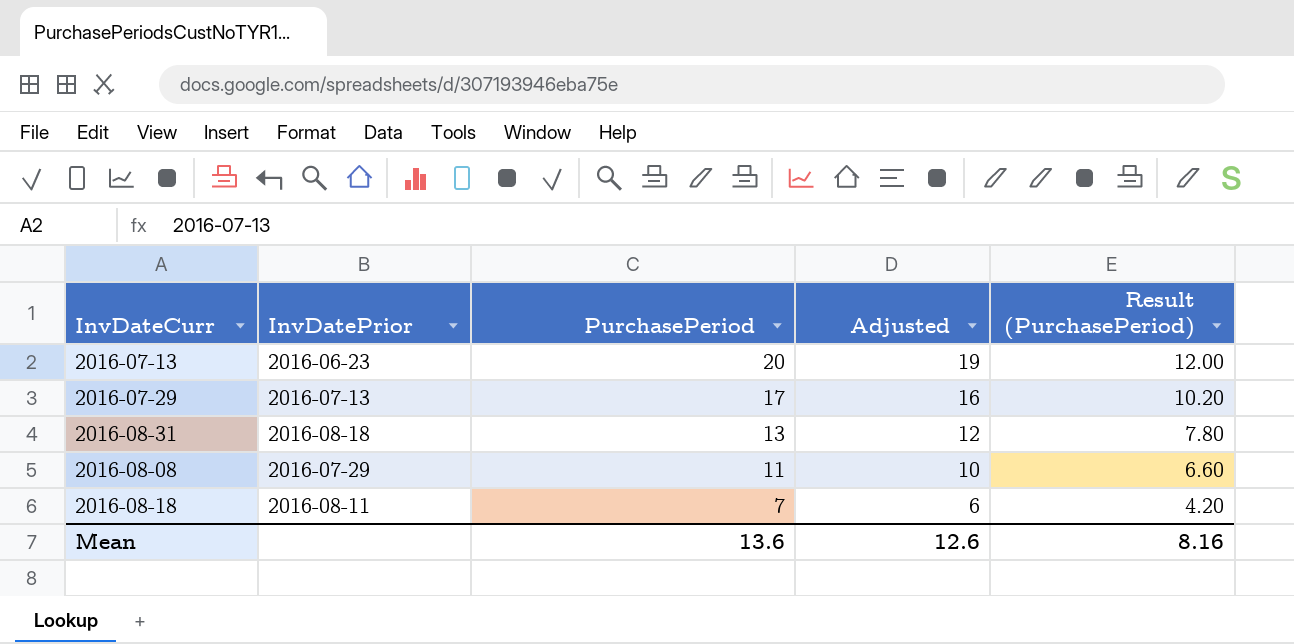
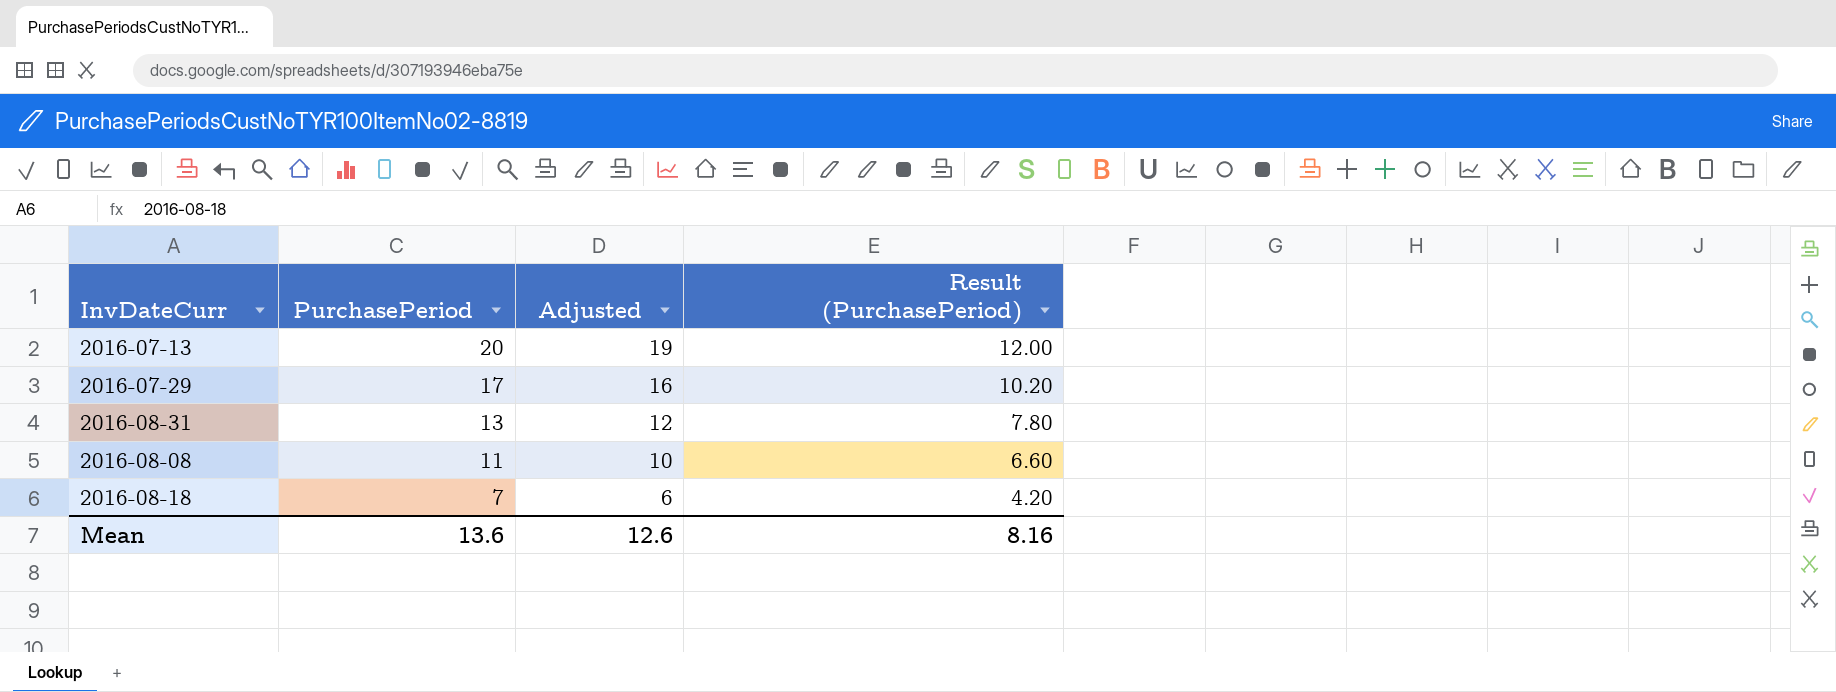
column InvDatePrior | position: 2 -> none

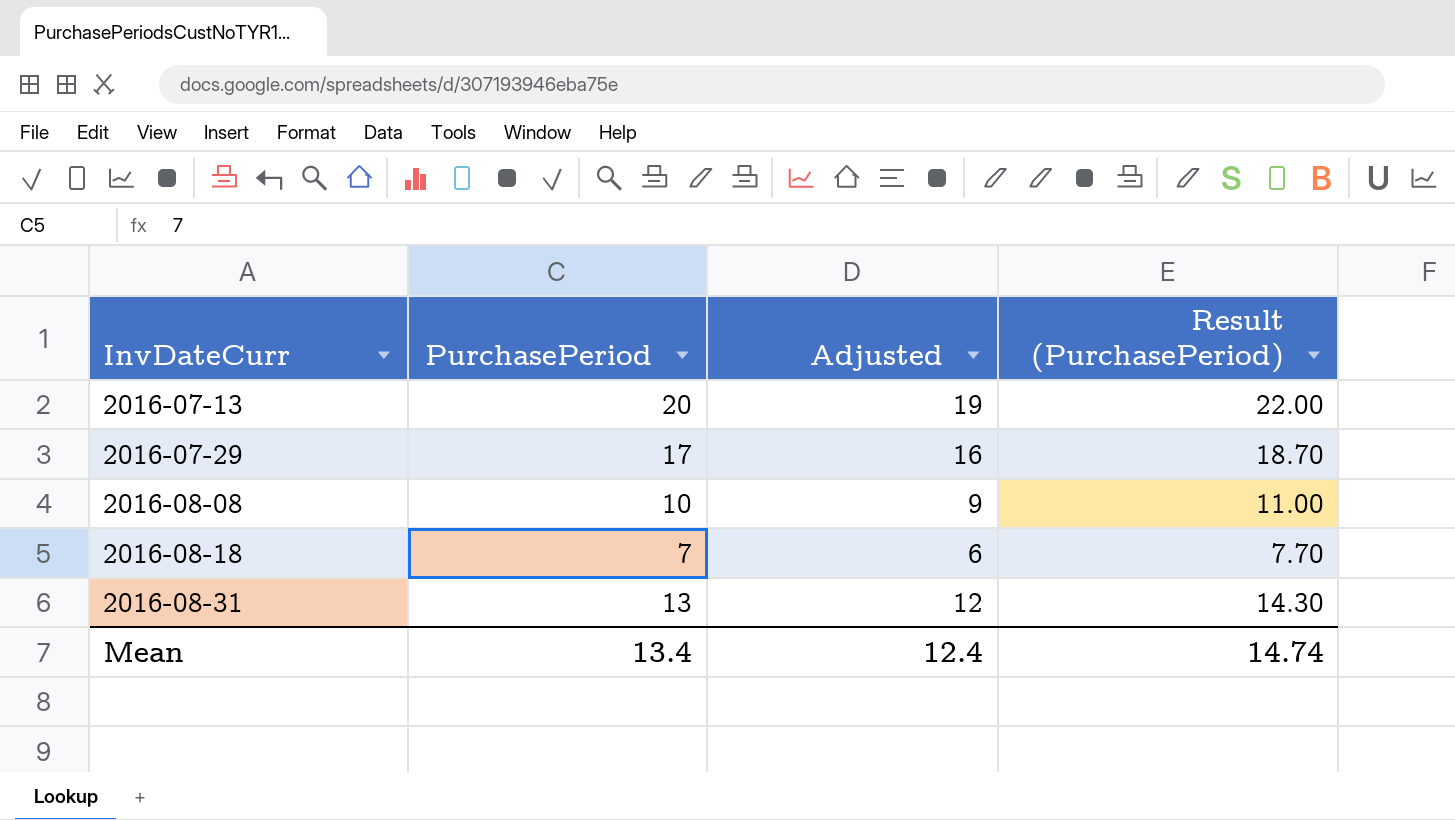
row order: PurchasePeriod descending -> InvDateCurr ascending
column Result (PurchasePeriod) | formula: [PurchasePeriod] * 0.6 -> [PurchasePeriod] * 1.1
2016-08-08 | PurchasePeriod: 11 -> 10
2016-08-08 | Adjusted: 10 -> 9
Mean | PurchasePeriod: 13.6 -> 13.4
Mean | Adjusted: 12.6 -> 12.4
Mean | Result (PurchasePeriod): 8.16 -> 14.74

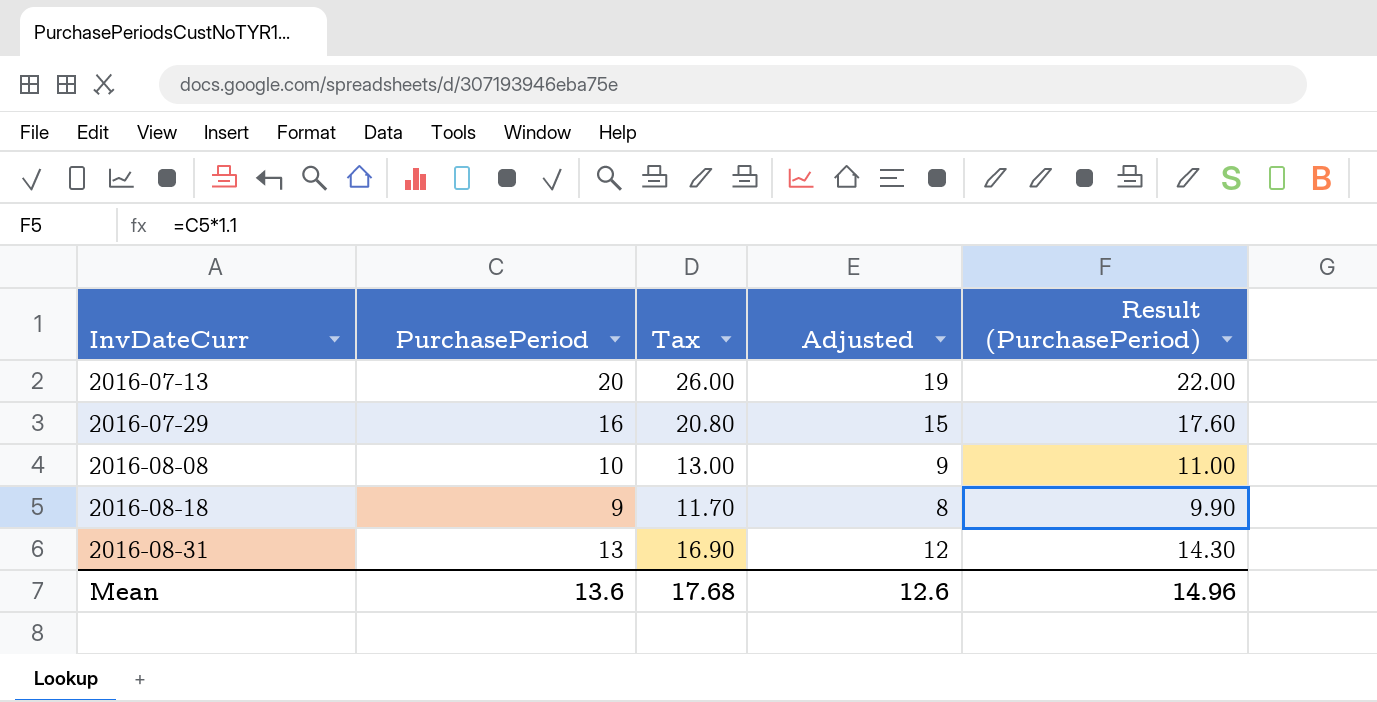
column Tax | formula: none -> [PurchasePeriod] * 1.3
2016-07-29 | PurchasePeriod: 17 -> 16
2016-07-29 | Adjusted: 16 -> 15
2016-07-29 | Result (PurchasePeriod): 18.70 -> 17.60
2016-08-18 | PurchasePeriod: 7 -> 9
2016-08-18 | Adjusted: 6 -> 8
2016-08-18 | Result (PurchasePeriod): 7.70 -> 9.90
Mean | PurchasePeriod: 13.4 -> 13.6
Mean | Adjusted: 12.4 -> 12.6
Mean | Result (PurchasePeriod): 14.74 -> 14.96

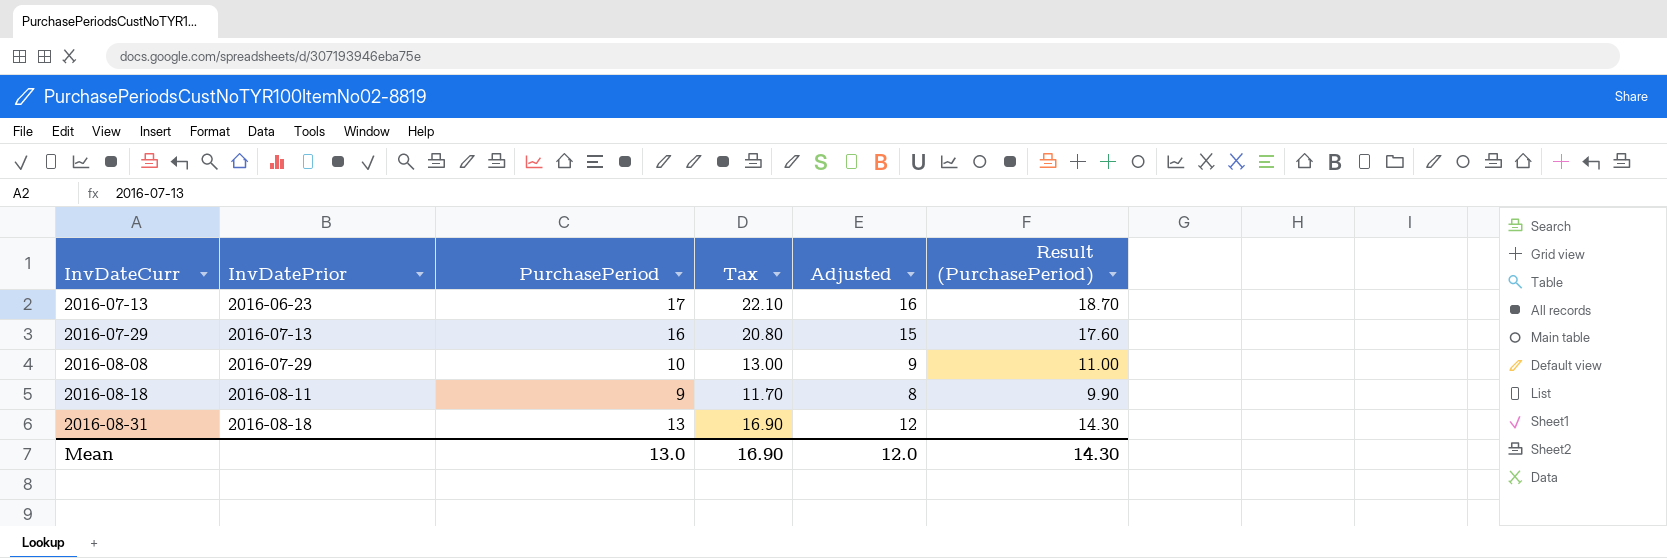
column InvDatePrior | position: none -> 2
2016-07-13 | PurchasePeriod: 20 -> 17
2016-07-13 | Tax: 26.00 -> 22.10
2016-07-13 | Adjusted: 19 -> 16
2016-07-13 | Result (PurchasePeriod): 22.00 -> 18.70
Mean | PurchasePeriod: 13.6 -> 13.0
Mean | Tax: 17.68 -> 16.90
Mean | Adjusted: 12.6 -> 12.0
Mean | Result (PurchasePeriod): 14.96 -> 14.30

